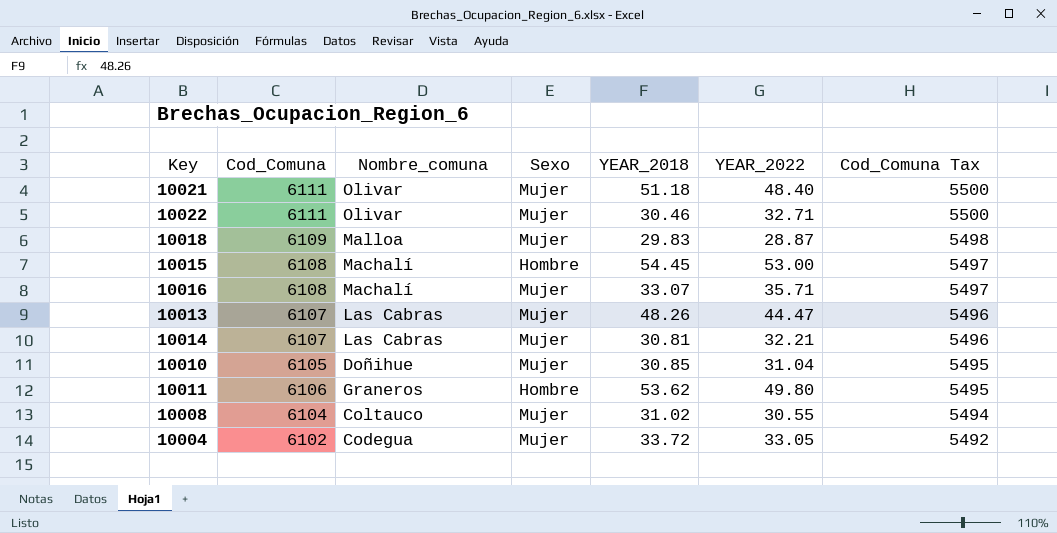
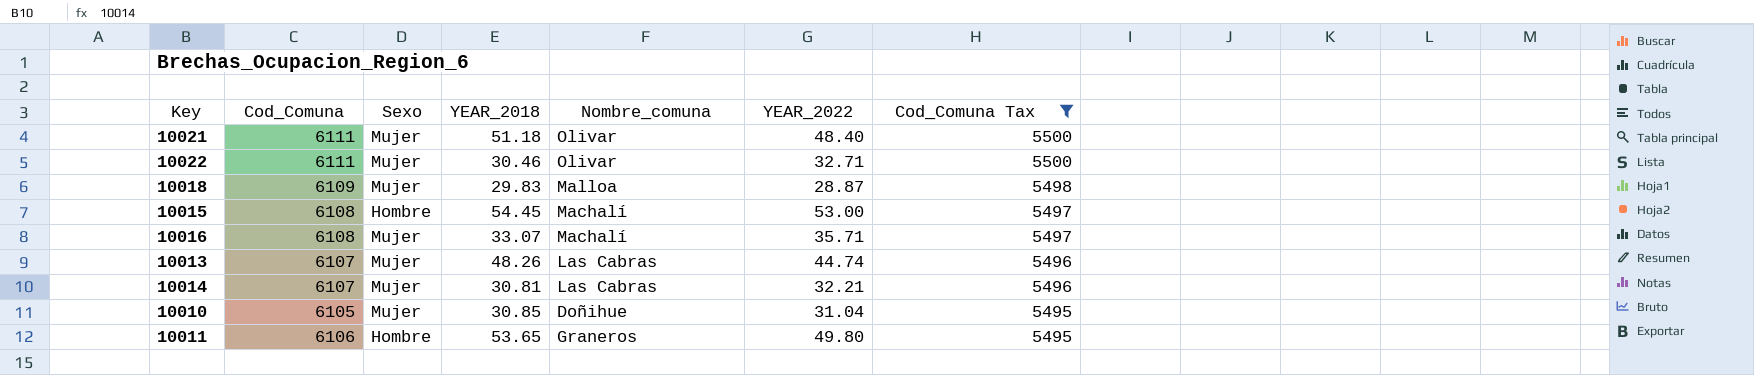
filter: none -> Cod_Comuna Tax >= 5495
column Nombre_comuna | position: 3 -> 5
10013 | YEAR_2022: 44.47 -> 44.74
10011 | YEAR_2018: 53.62 -> 53.65

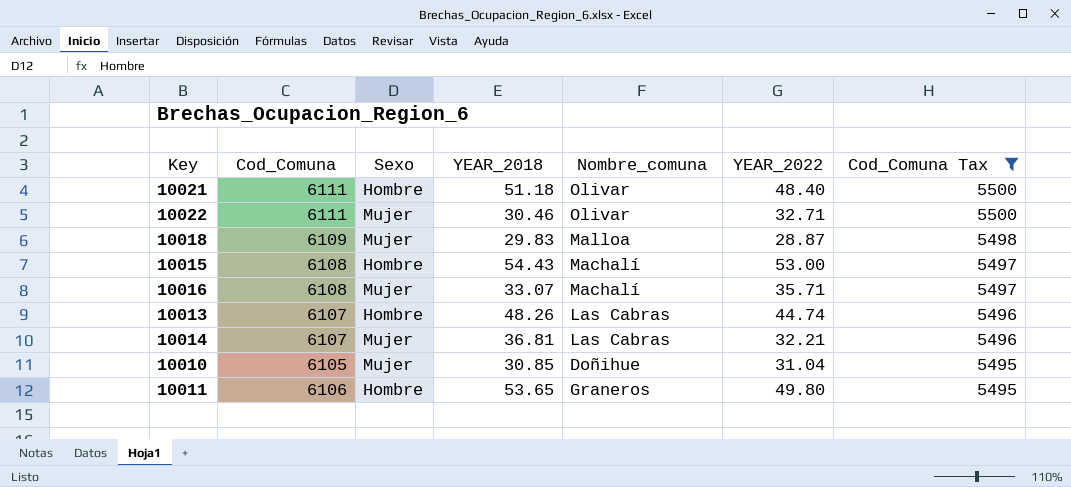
10021 | Sexo: Mujer -> Hombre
10015 | YEAR_2018: 54.45 -> 54.43
10013 | Sexo: Mujer -> Hombre
10014 | YEAR_2018: 30.81 -> 36.81

